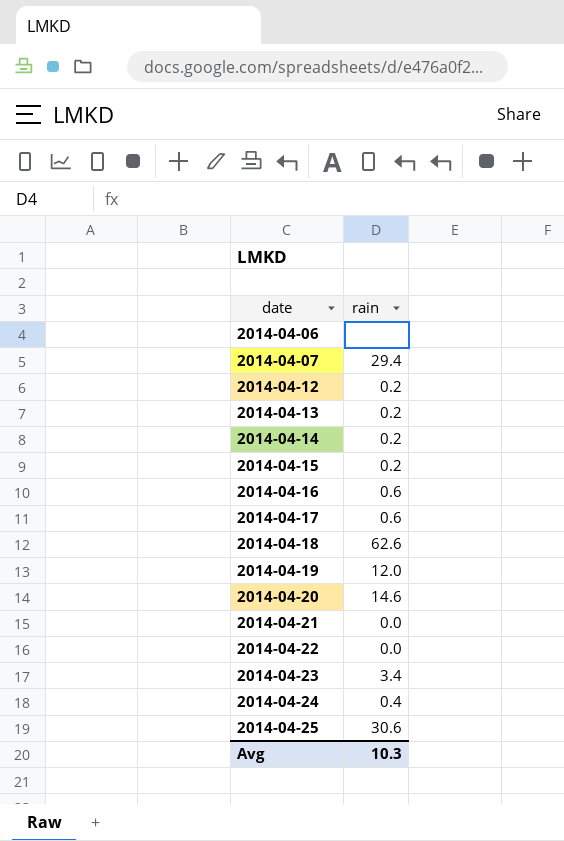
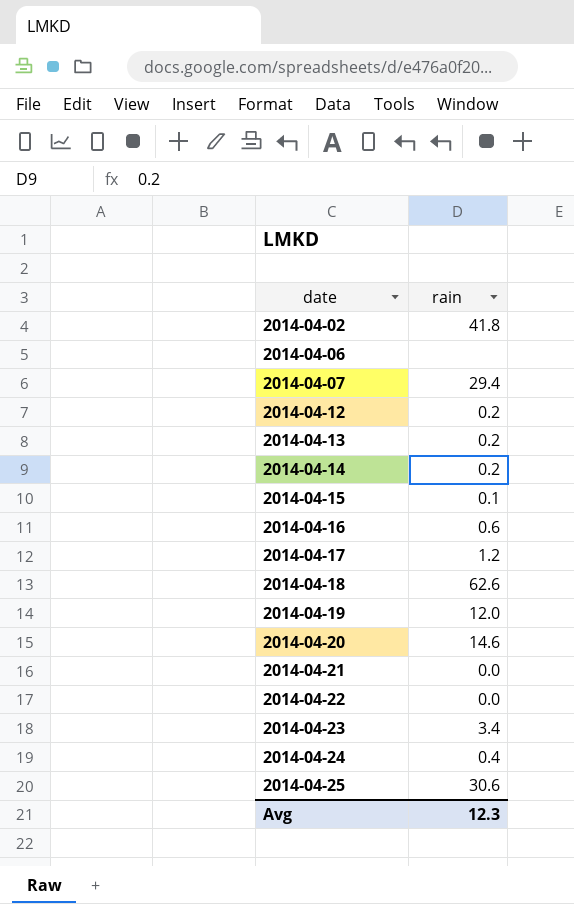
row 2014-04-02: none -> 41.8
2014-04-15 | rain: 0.2 -> 0.1
2014-04-17 | rain: 0.6 -> 1.2
Avg | rain: 10.3 -> 12.3

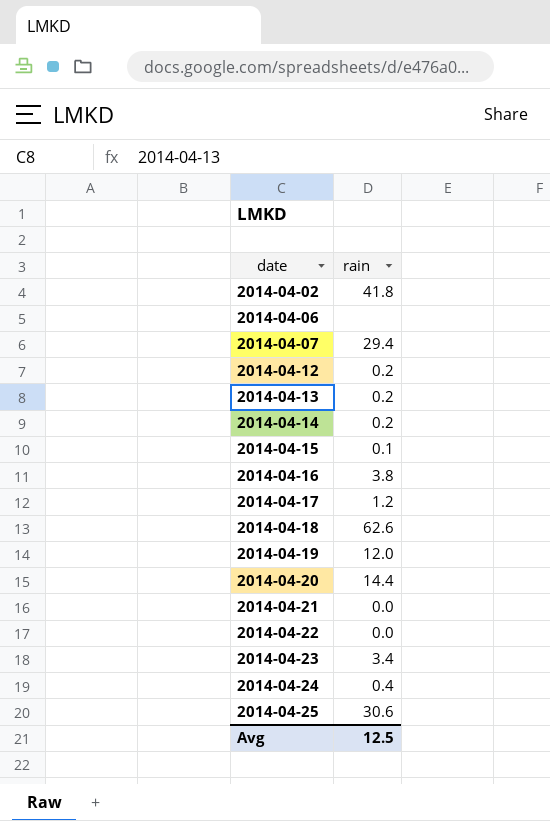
2014-04-16 | rain: 0.6 -> 3.8
2014-04-20 | rain: 14.6 -> 14.4
Avg | rain: 12.3 -> 12.5

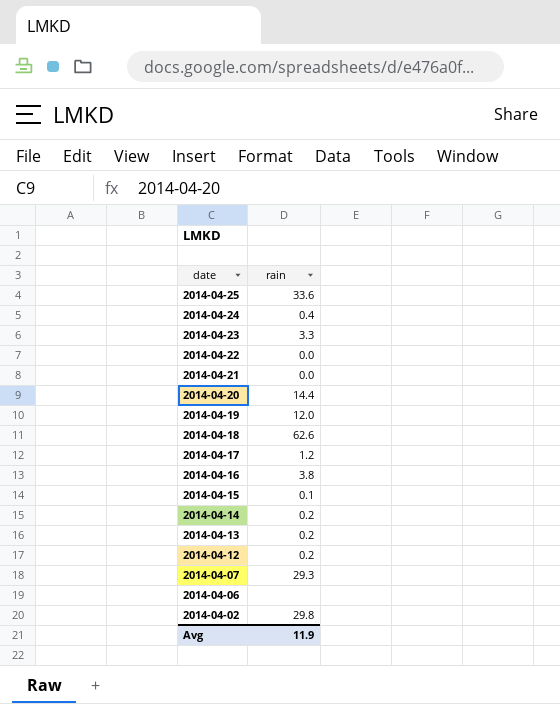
row order: date ascending -> date descending
2014-04-25 | rain: 30.6 -> 33.6
2014-04-23 | rain: 3.4 -> 3.3
2014-04-07 | rain: 29.4 -> 29.3
2014-04-02 | rain: 41.8 -> 29.8
Avg | rain: 12.5 -> 11.9

